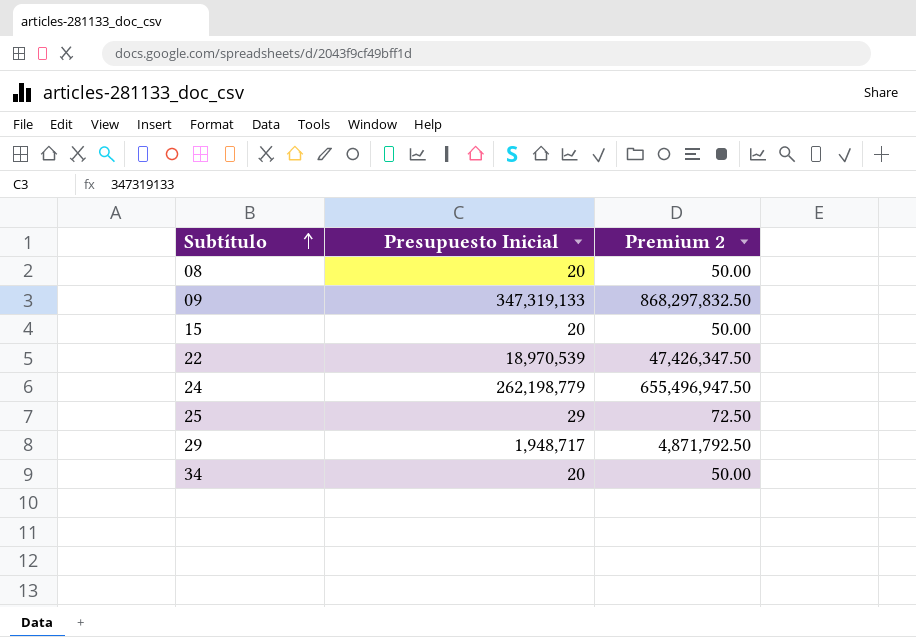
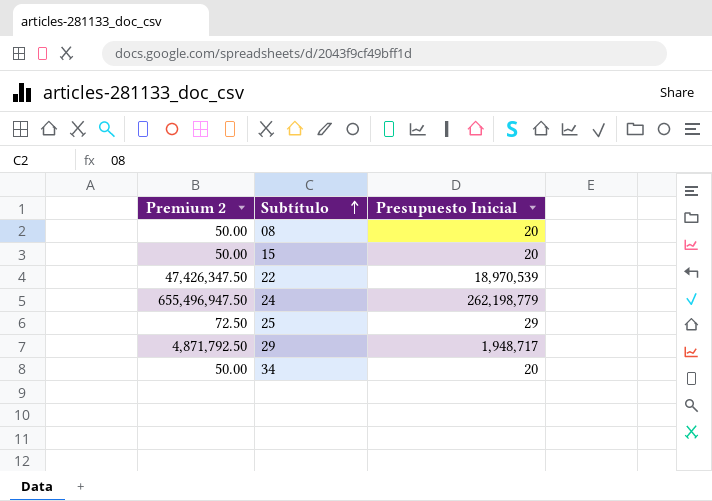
column Premium 2 | position: 3 -> 1
row 09: 347,319,133 | 868,297,832.50 -> none

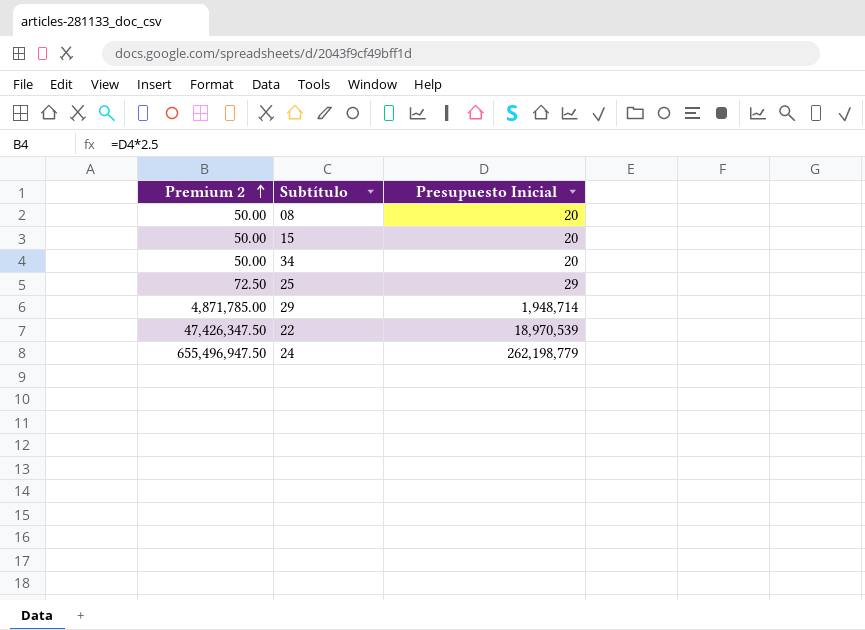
row order: Subtítulo ascending -> Premium 2 ascending
29 | Premium 2: 4,871,792.50 -> 4,871,785.00
29 | Presupuesto Inicial: 1,948,717 -> 1,948,714

